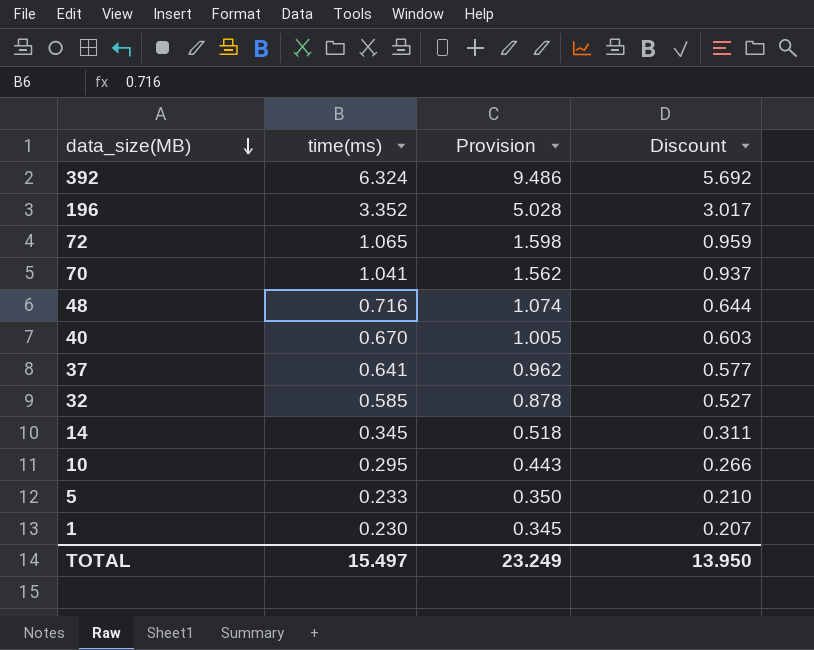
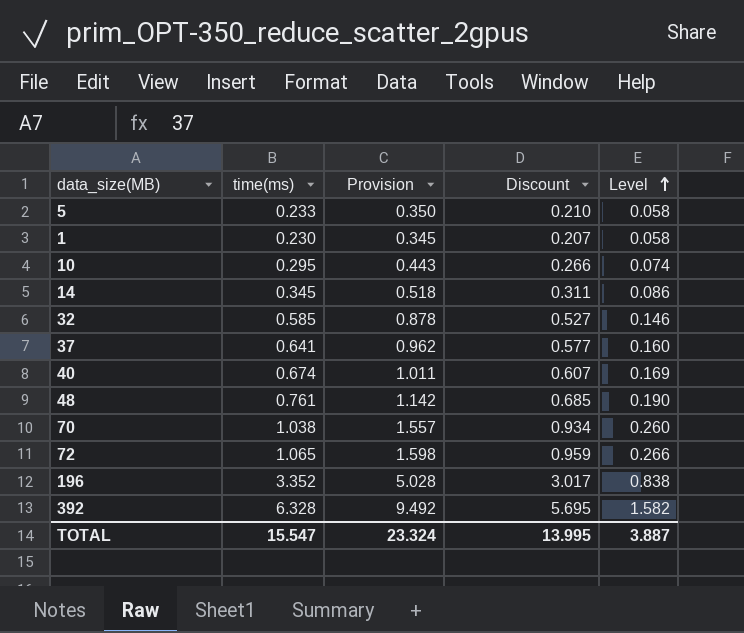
row order: data_size(MB) descending -> Level ascending
column Level | formula: none -> [time(ms)] * 0.25
40 | time(ms): 0.670 -> 0.674
40 | Provision: 1.005 -> 1.011
40 | Discount: 0.603 -> 0.607
48 | time(ms): 0.716 -> 0.761
48 | Provision: 1.074 -> 1.142
48 | Discount: 0.644 -> 0.685
70 | time(ms): 1.041 -> 1.038
70 | Provision: 1.562 -> 1.557
70 | Discount: 0.937 -> 0.934
392 | time(ms): 6.324 -> 6.328
392 | Provision: 9.486 -> 9.492
392 | Discount: 5.692 -> 5.695
TOTAL | time(ms): 15.497 -> 15.547
TOTAL | Provision: 23.249 -> 23.324
TOTAL | Discount: 13.950 -> 13.995

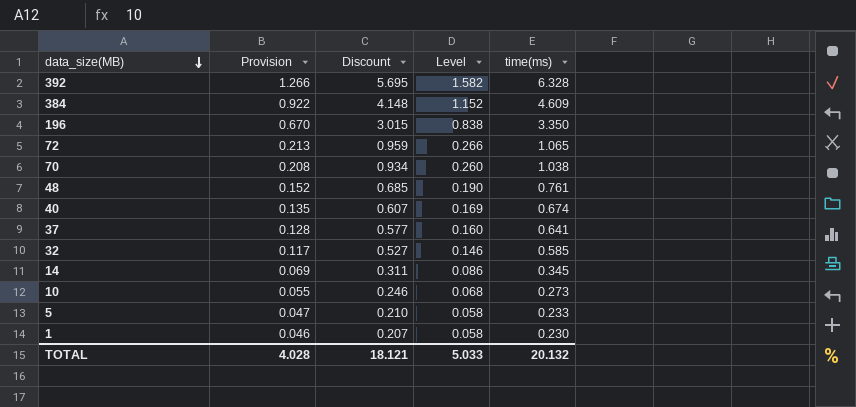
row order: Level ascending -> data_size(MB) descending
column Provision | formula: [time(ms)] * 1.5 -> [time(ms)] * 0.2
column time(ms) | position: 2 -> 5
row 384: none -> 0.922 | 4.148 | 1.152 | 4.609
196 | Discount: 3.017 -> 3.015
196 | time(ms): 3.352 -> 3.350
10 | Discount: 0.266 -> 0.246
10 | Level: 0.074 -> 0.068
10 | time(ms): 0.295 -> 0.273
TOTAL | Provision: 23.324 -> 4.028
TOTAL | Discount: 13.995 -> 18.121
TOTAL | Level: 3.887 -> 5.033
TOTAL | time(ms): 15.547 -> 20.132

